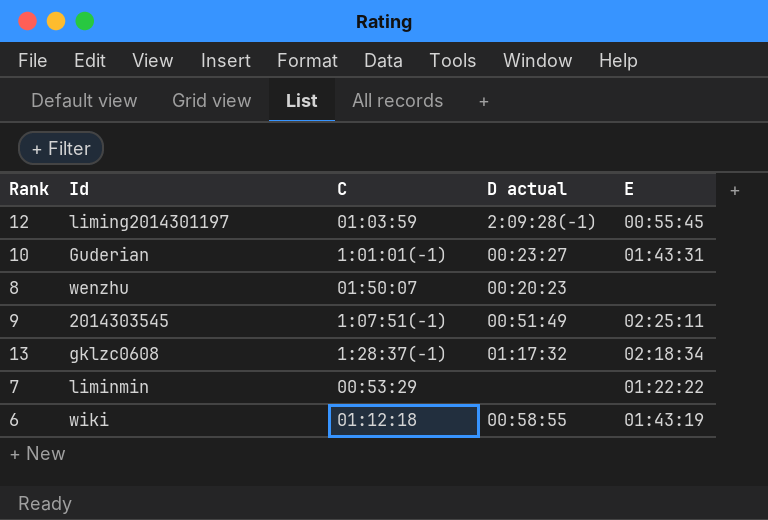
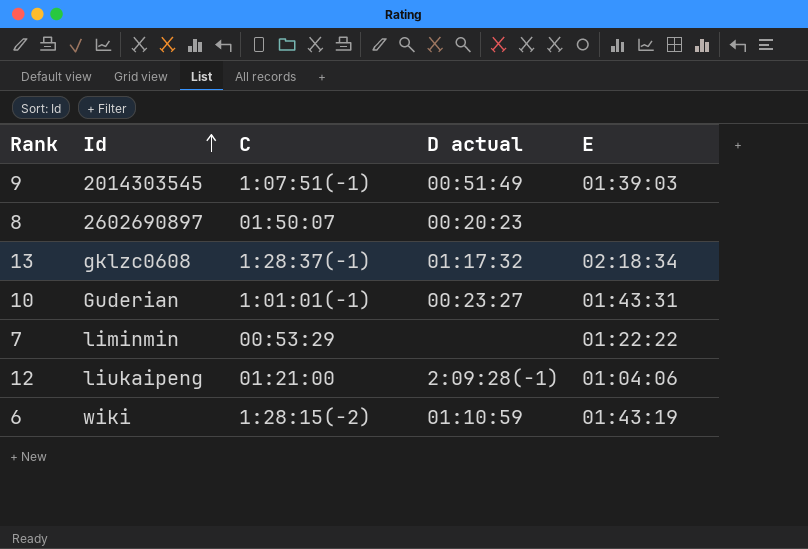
row order: none -> Id ascending
9 | E: 02:25:11 -> 01:39:03
8 | Id: wenzhu -> 2602690897
12 | Id: liming2014301197 -> liukaipeng
12 | C: 01:03:59 -> 01:21:00
12 | E: 00:55:45 -> 01:04:06
6 | C: 01:12:18 -> 1:28:15(-2)
6 | D actual: 00:58:55 -> 01:10:59

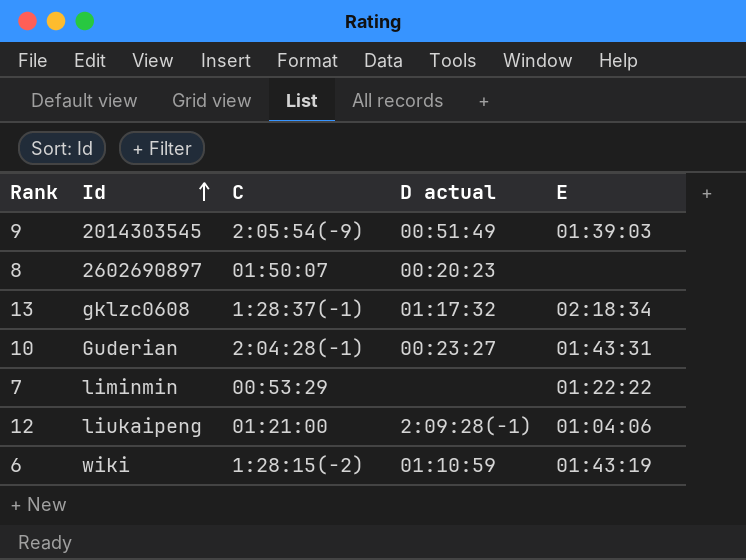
9 | C: 1:07:51(-1) -> 2:05:54(-9)
10 | C: 1:01:01(-1) -> 2:04:28(-1)

